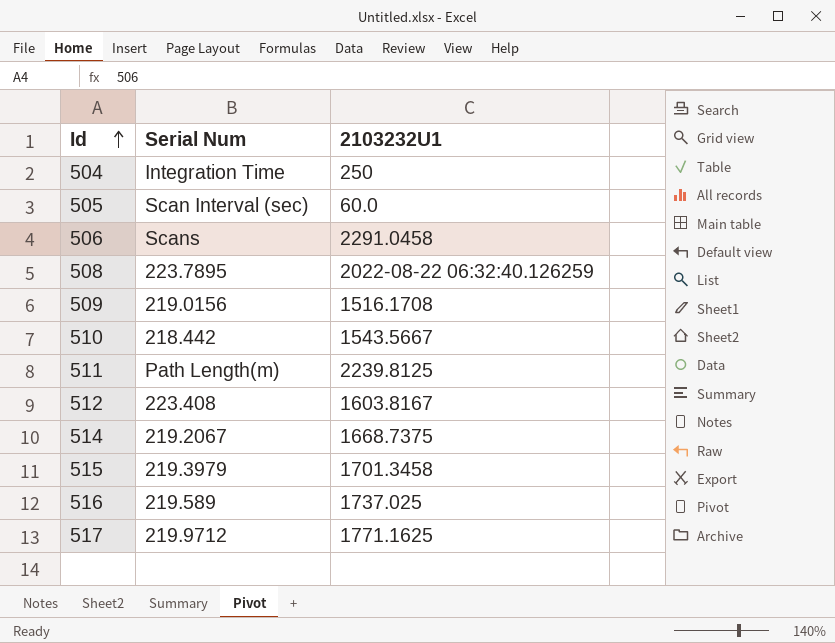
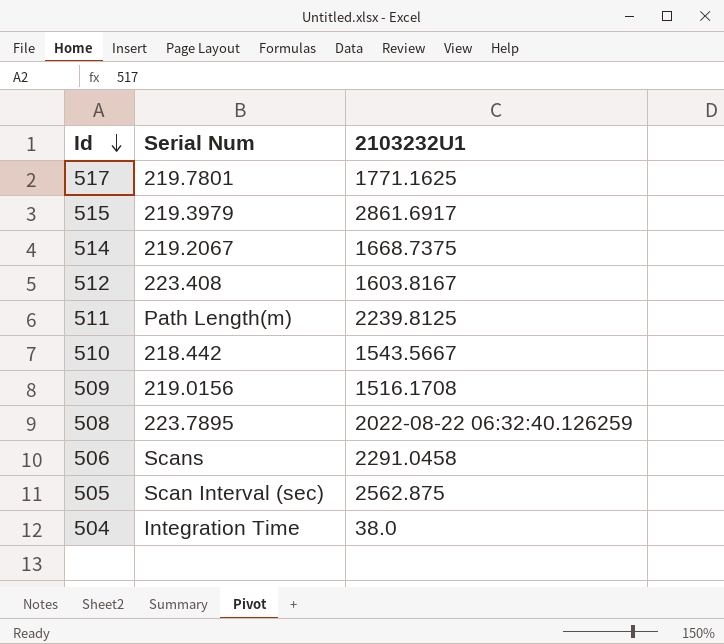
row order: Id ascending -> Id descending
row 516: 219.589 | 1737.025 -> none
517 | Serial Num: 219.9712 -> 219.7801
515 | 2103232U1: 1701.3458 -> 2861.6917
505 | 2103232U1: 60.0 -> 2562.875
504 | 2103232U1: 250 -> 38.0

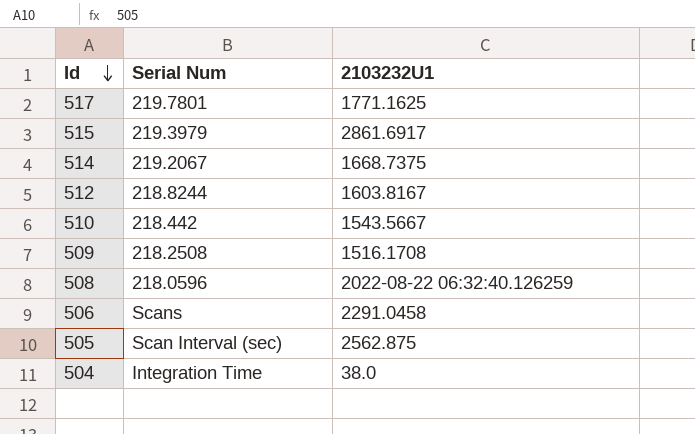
row 511: Path Length(m) | 2239.8125 -> none
512 | Serial Num: 223.408 -> 218.8244
509 | Serial Num: 219.0156 -> 218.2508
508 | Serial Num: 223.7895 -> 218.0596

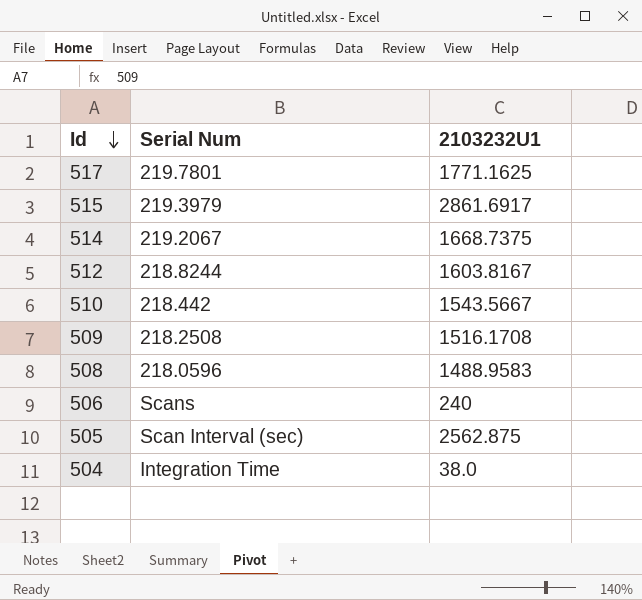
508 | 2103232U1: 2022-08-22 06:32:40.126259 -> 1488.9583
506 | 2103232U1: 2291.0458 -> 240

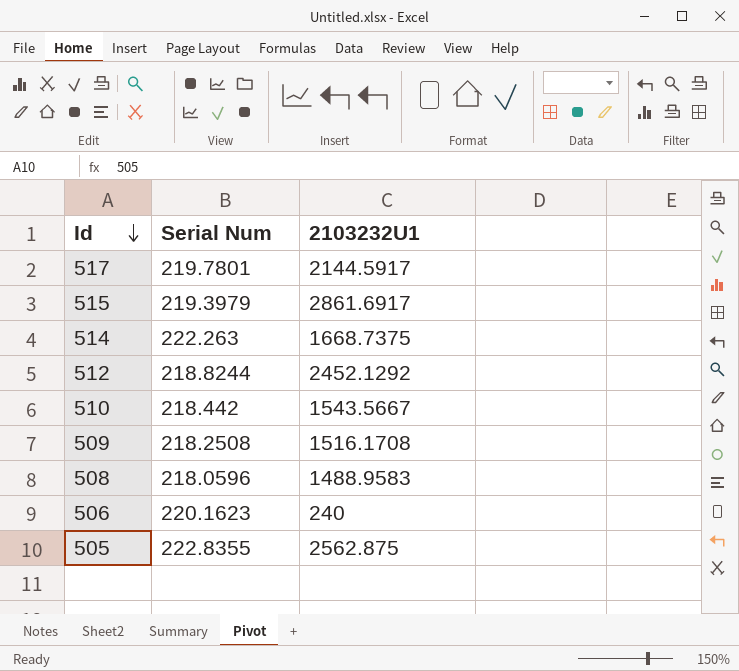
row 504: Integration Time | 38.0 -> none
517 | 2103232U1: 1771.1625 -> 2144.5917
514 | Serial Num: 219.2067 -> 222.263
512 | 2103232U1: 1603.8167 -> 2452.1292
506 | Serial Num: Scans -> 220.1623
505 | Serial Num: Scan Interval (sec) -> 222.8355

